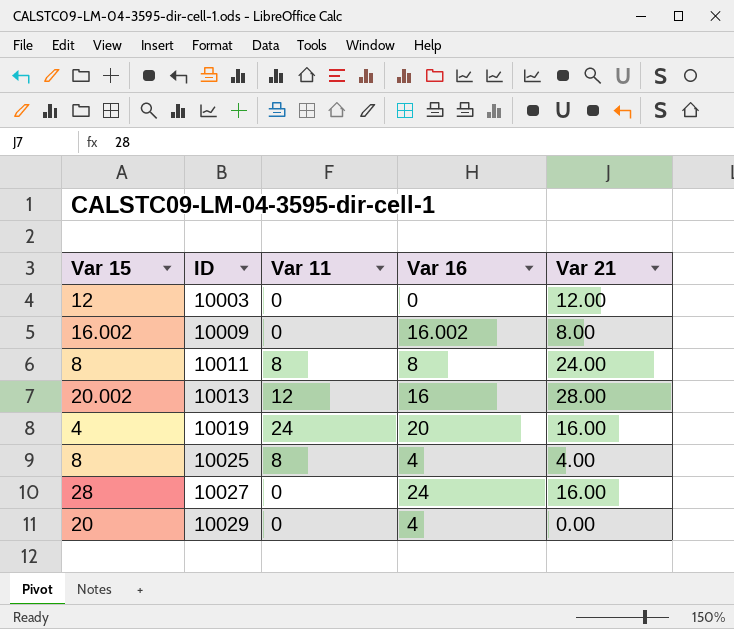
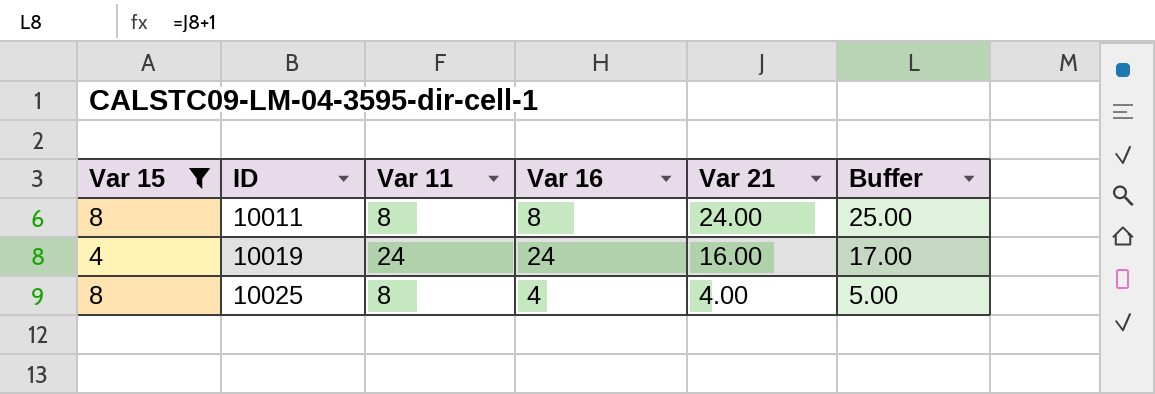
filter: none -> Var 15 <= 8
column Buffer | formula: none -> [Var 21] + 1
10019 | Var 16: 20 -> 24

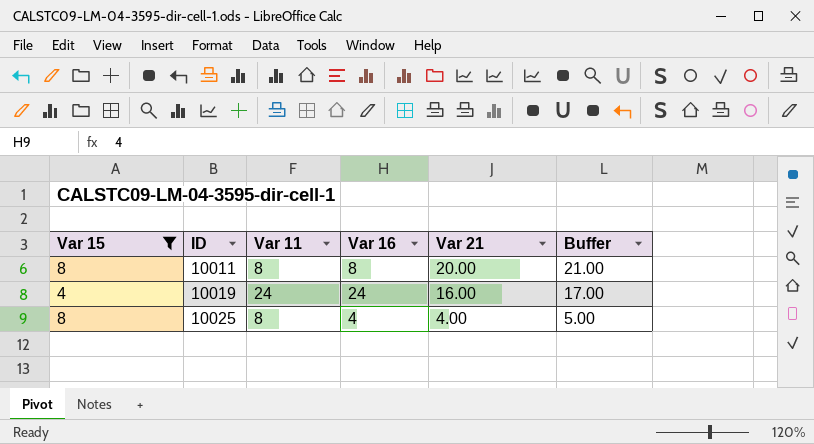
10011 | Var 21: 24.00 -> 20.00
10011 | Buffer: 25.00 -> 21.00

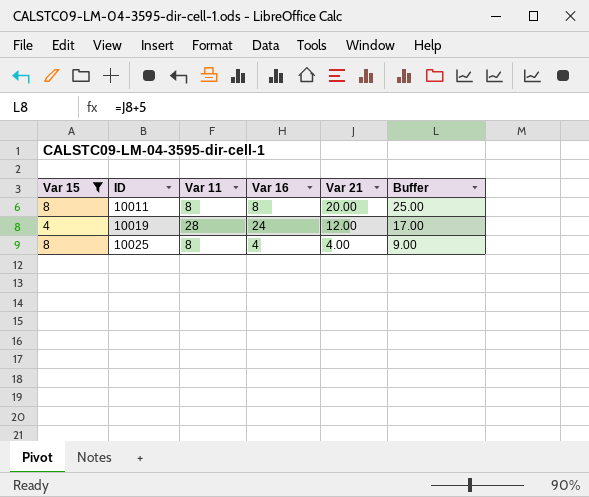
column Buffer | formula: [Var 21] + 1 -> [Var 21] + 5
10019 | Var 11: 24 -> 28
10019 | Var 21: 16.00 -> 12.00

